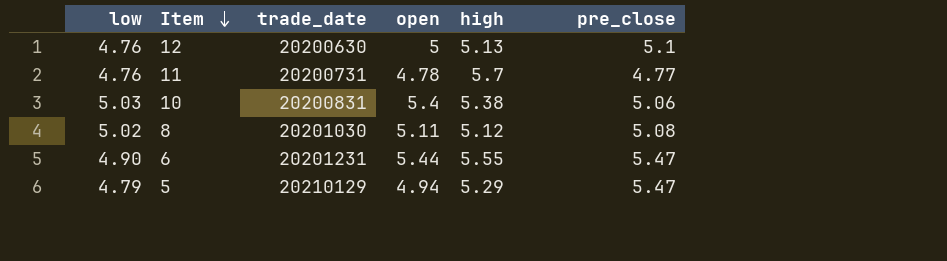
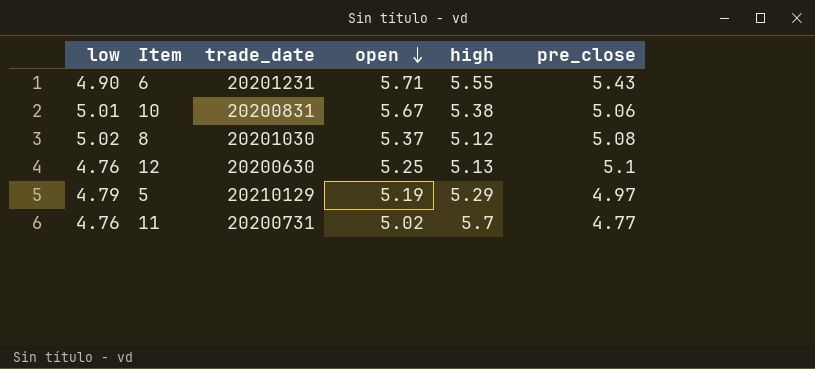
row order: Item descending -> open descending
6 | open: 5.44 -> 5.71
6 | pre_close: 5.47 -> 5.43
10 | low: 5.03 -> 5.01
10 | open: 5.4 -> 5.67
8 | open: 5.11 -> 5.37
12 | open: 5 -> 5.25
5 | open: 4.94 -> 5.19
5 | pre_close: 5.47 -> 4.97
11 | open: 4.78 -> 5.02

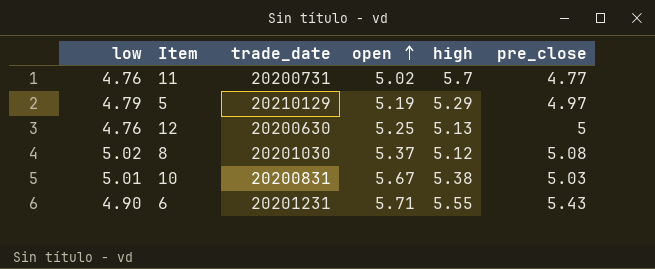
row order: open descending -> open ascending
12 | pre_close: 5.1 -> 5
10 | pre_close: 5.06 -> 5.03

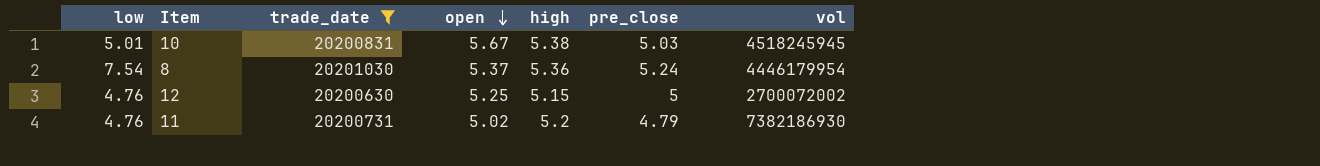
filter: none -> trade_date <= 20201030
row order: open ascending -> open descending
column vol | position: none -> 7
8 | low: 5.02 -> 7.54
8 | high: 5.12 -> 5.36
8 | pre_close: 5.08 -> 5.24
12 | high: 5.13 -> 5.15
11 | high: 5.7 -> 5.2
11 | pre_close: 4.77 -> 4.79

